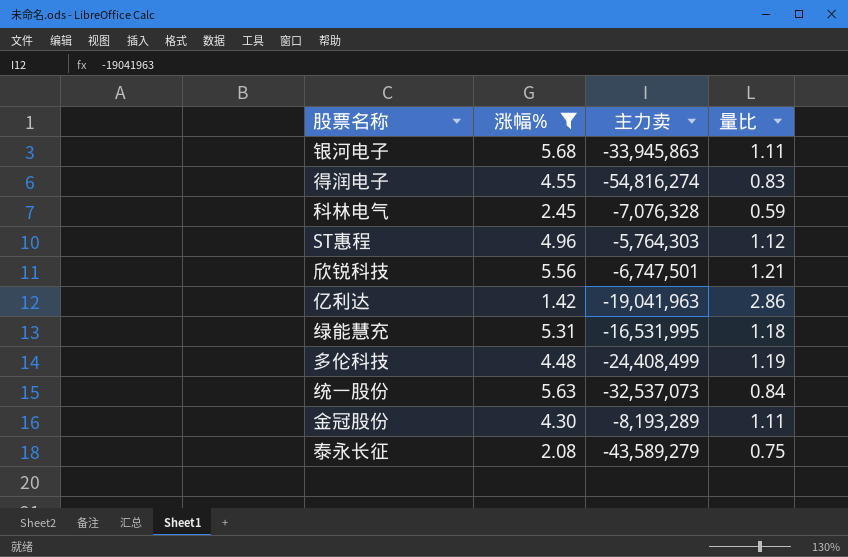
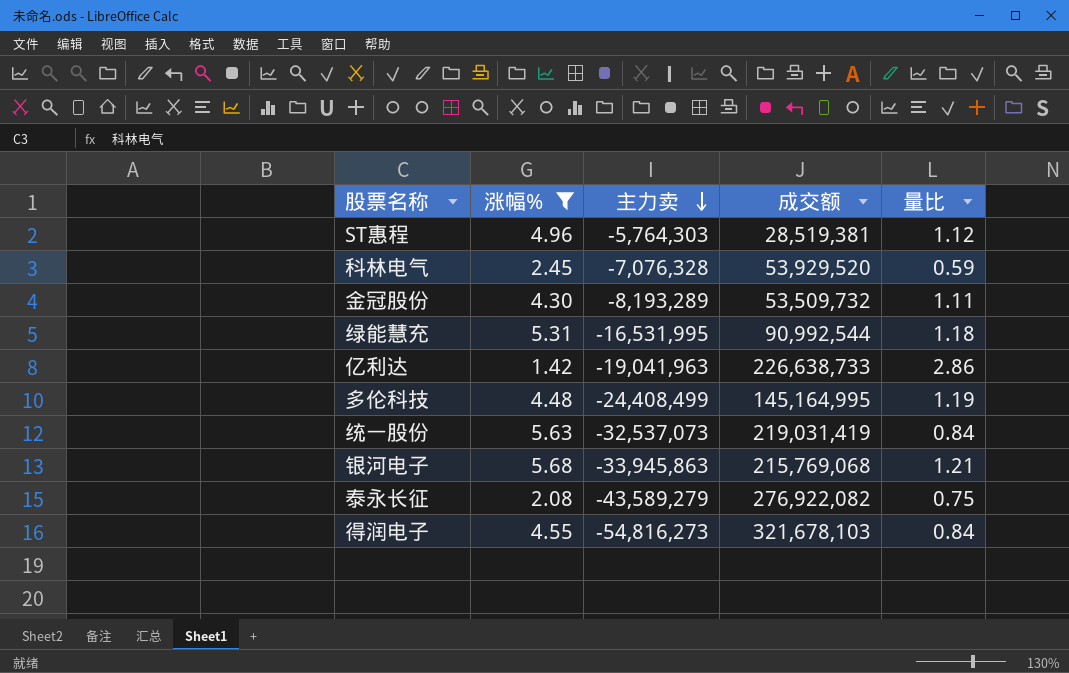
row order: none -> 主力卖 descending
column 成交额 | position: none -> 4
row 欣锐科技: 5.56 | -6,747,501 | 1.21 -> none
银河电子 | 量比: 1.11 -> 1.21
得润电子 | 主力卖: -54,816,274 -> -54,816,273
得润电子 | 量比: 0.83 -> 0.84

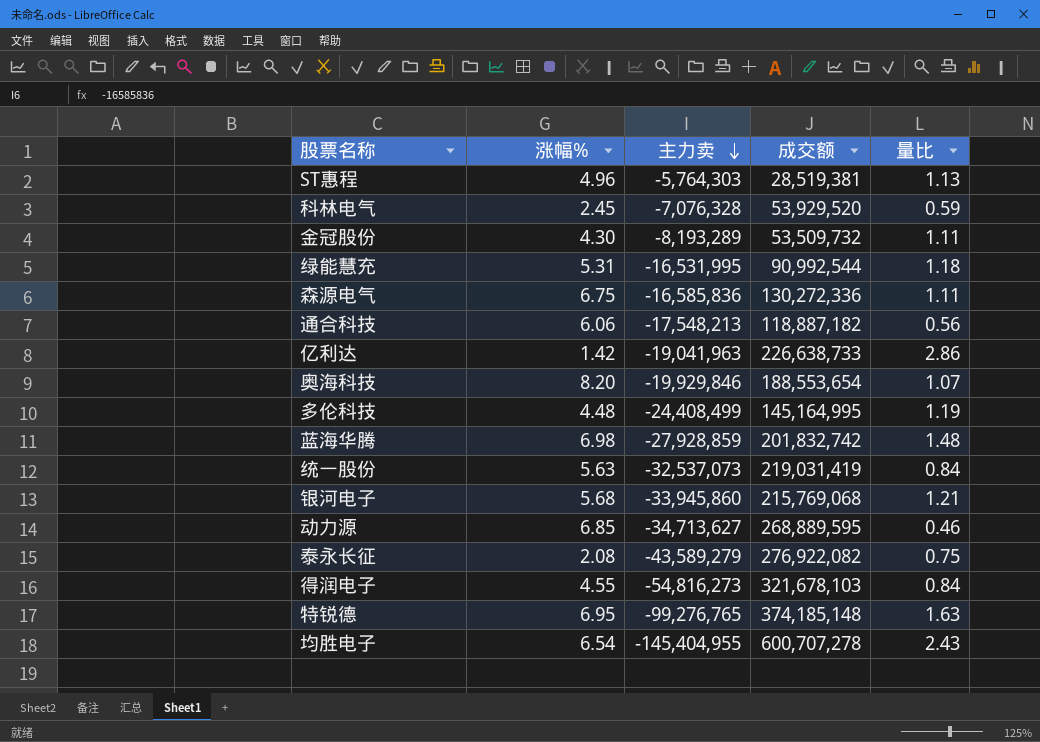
filter: 涨幅% <= 5.68 -> none
ST惠程 | 量比: 1.12 -> 1.13
银河电子 | 主力卖: -33,945,863 -> -33,945,860

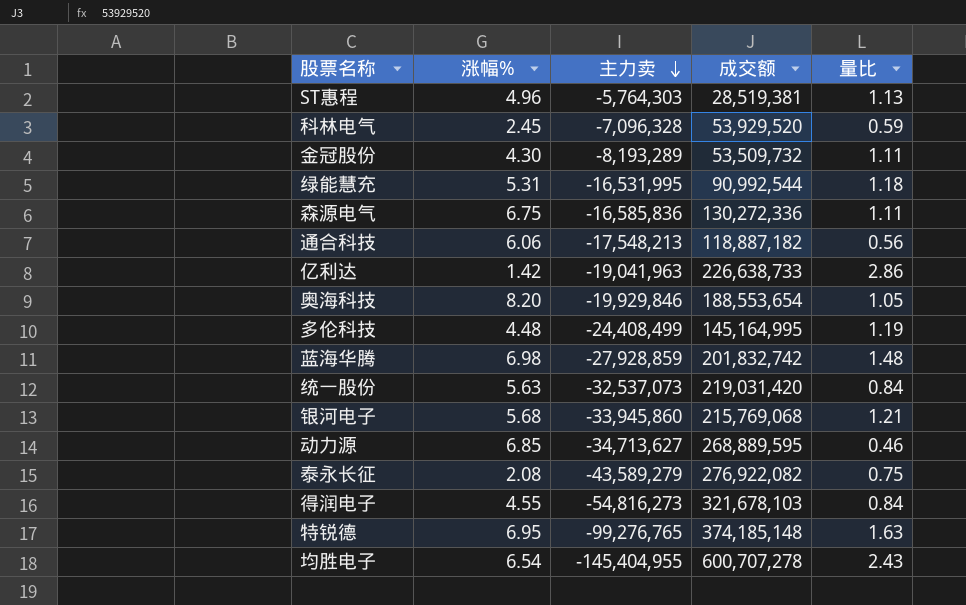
科林电气 | 主力卖: -7,076,328 -> -7,096,328
奥海科技 | 量比: 1.07 -> 1.05
统一股份 | 成交额: 219,031,419 -> 219,031,420

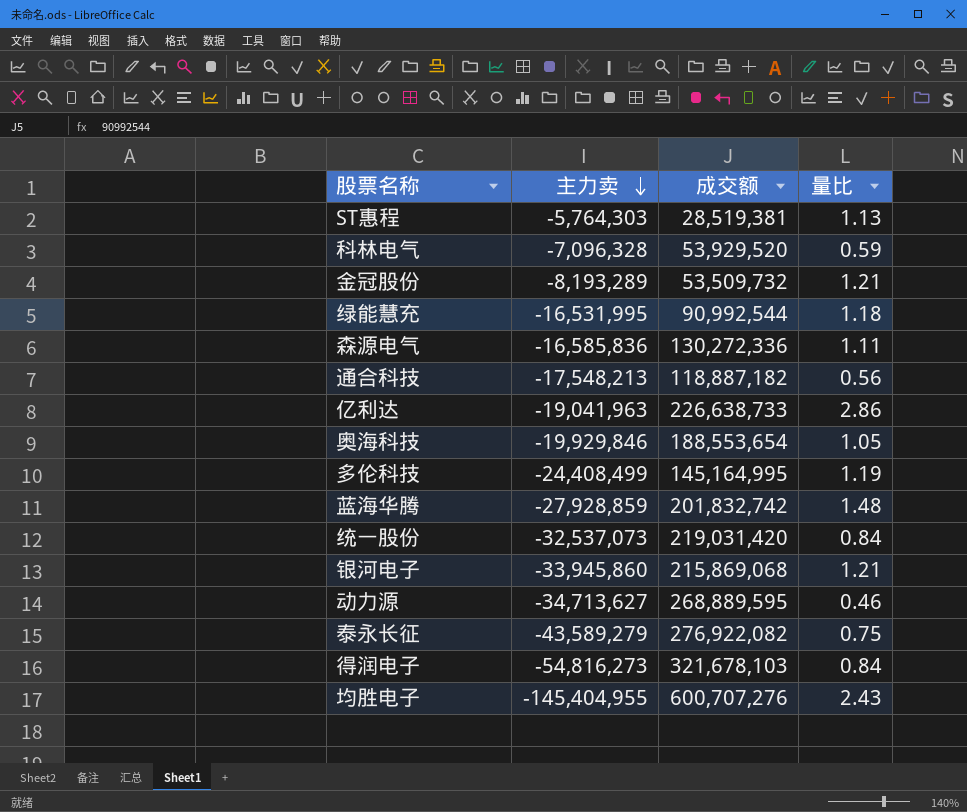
column 涨幅% | position: 2 -> none
row 特锐德: 6.95 | -99,276,765 | 374,185,148 | 1.63 -> none
金冠股份 | 量比: 1.11 -> 1.21
银河电子 | 成交额: 215,769,068 -> 215,869,068
均胜电子 | 成交额: 600,707,278 -> 600,707,276

